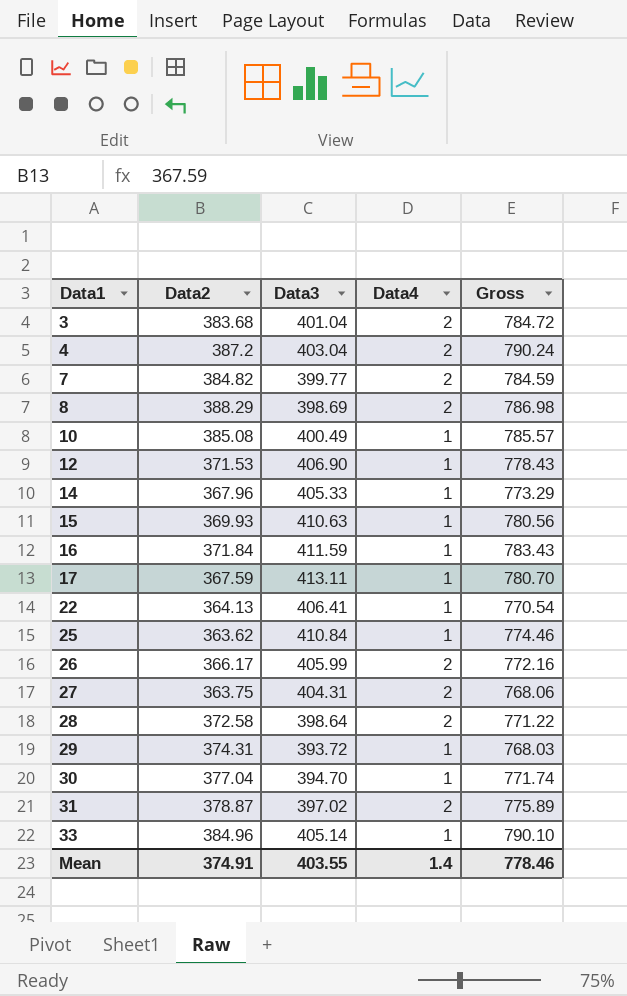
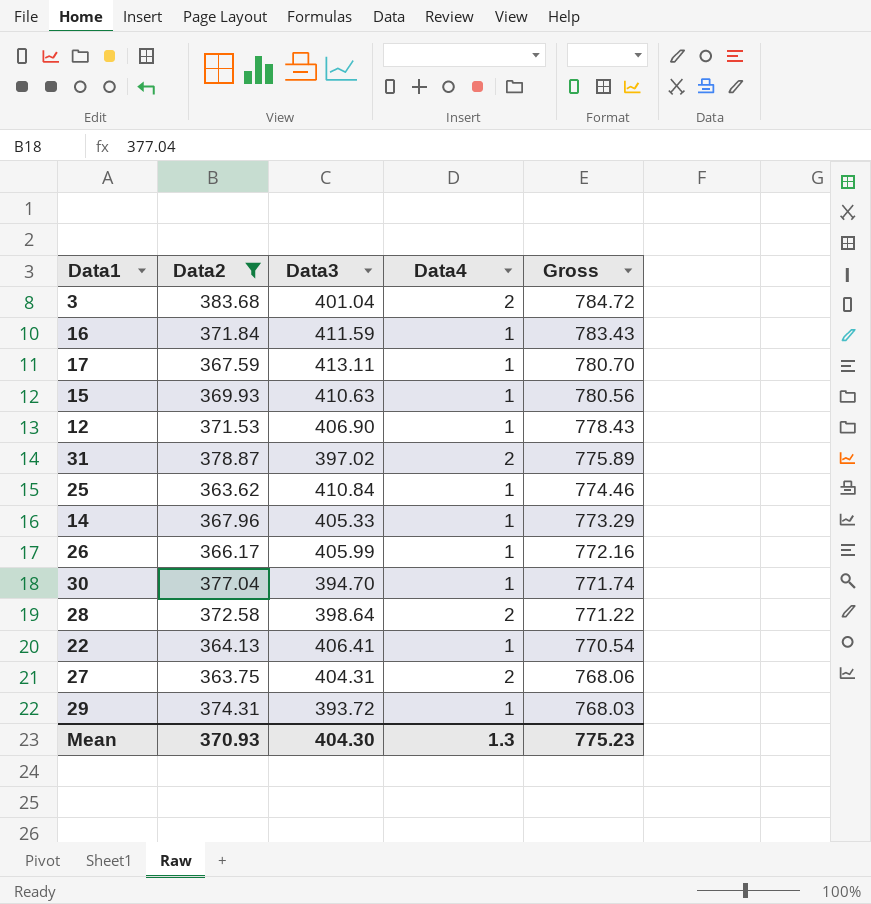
filter: none -> Data2 <= 383.68
row order: Data1 ascending -> Gross descending
26 | Data4: 2 -> 1
Mean | Data2: 374.91 -> 370.93
Mean | Data3: 403.55 -> 404.30
Mean | Data4: 1.4 -> 1.3
Mean | Gross: 778.46 -> 775.23

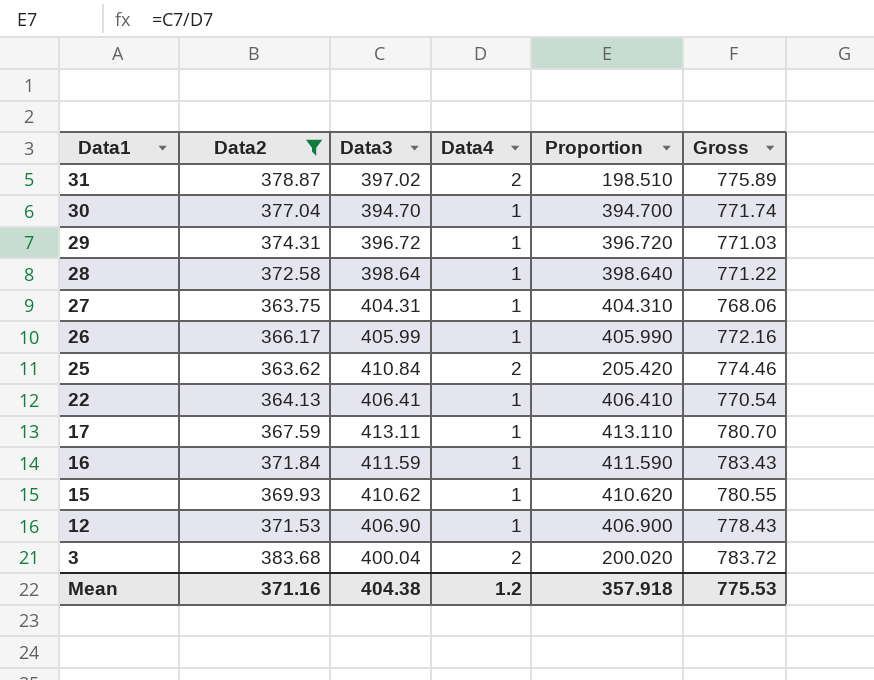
row order: Gross descending -> Data1 descending
column Proportion | formula: none -> [Data3] / [Data4]
row 14: 367.96 | 405.33 | 1 | 773.29 -> none
29 | Data3: 393.72 -> 396.72
29 | Gross: 768.03 -> 771.03
28 | Data4: 2 -> 1
27 | Data4: 2 -> 1
25 | Data4: 1 -> 2
15 | Data3: 410.63 -> 410.62
15 | Gross: 780.56 -> 780.55
3 | Data3: 401.04 -> 400.04
3 | Gross: 784.72 -> 783.72
Mean | Data2: 370.93 -> 371.16
Mean | Data3: 404.30 -> 404.38
Mean | Data4: 1.3 -> 1.2
Mean | Gross: 775.23 -> 775.53

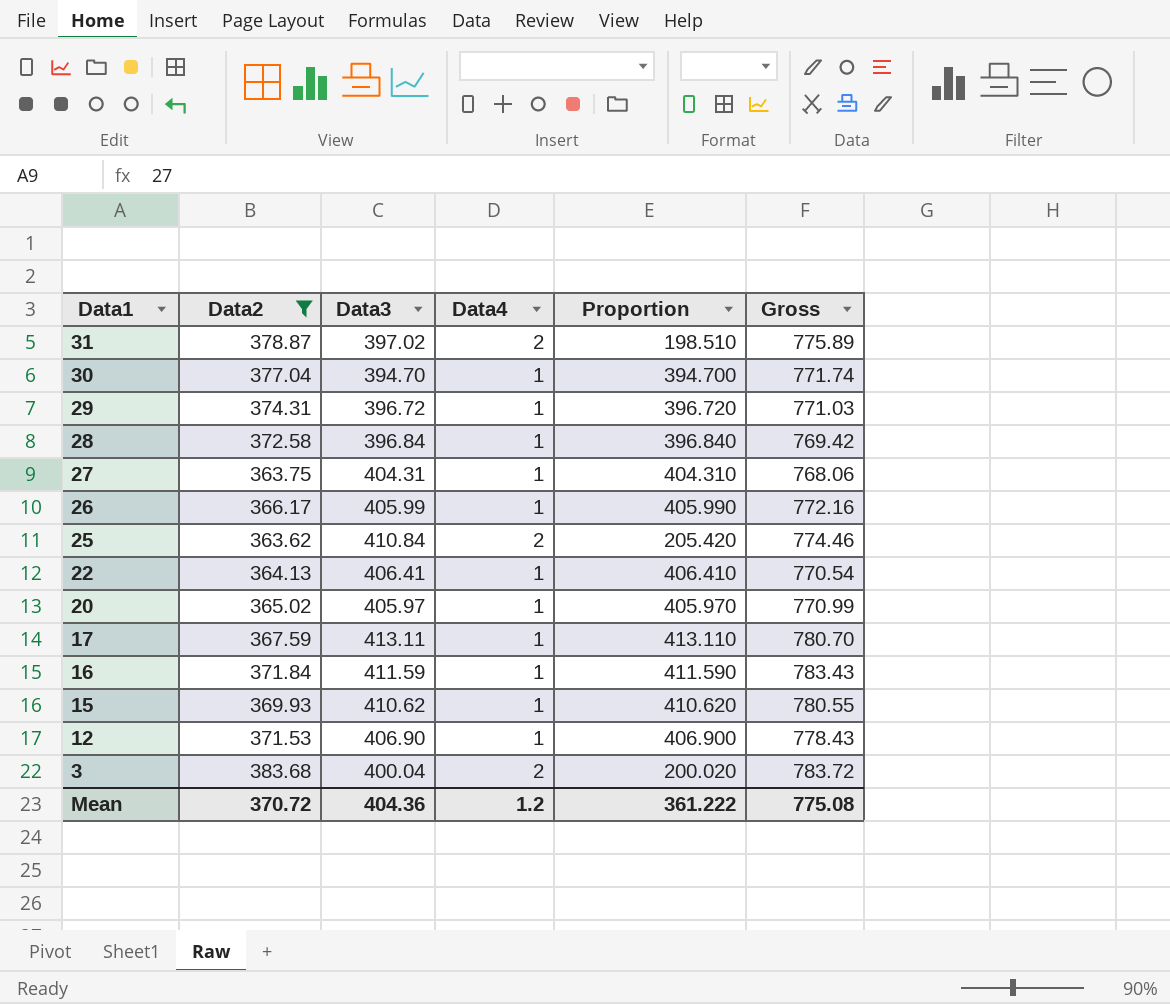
28 | Data3: 398.64 -> 396.84
28 | Proportion: 398.640 -> 396.840
28 | Gross: 771.22 -> 769.42
row 20: none -> 365.02 | 405.97 | 1 | 405.970 | 770.99
Mean | Data2: 371.16 -> 370.72
Mean | Data3: 404.38 -> 404.36
Mean | Proportion: 357.918 -> 361.222
Mean | Gross: 775.53 -> 775.08

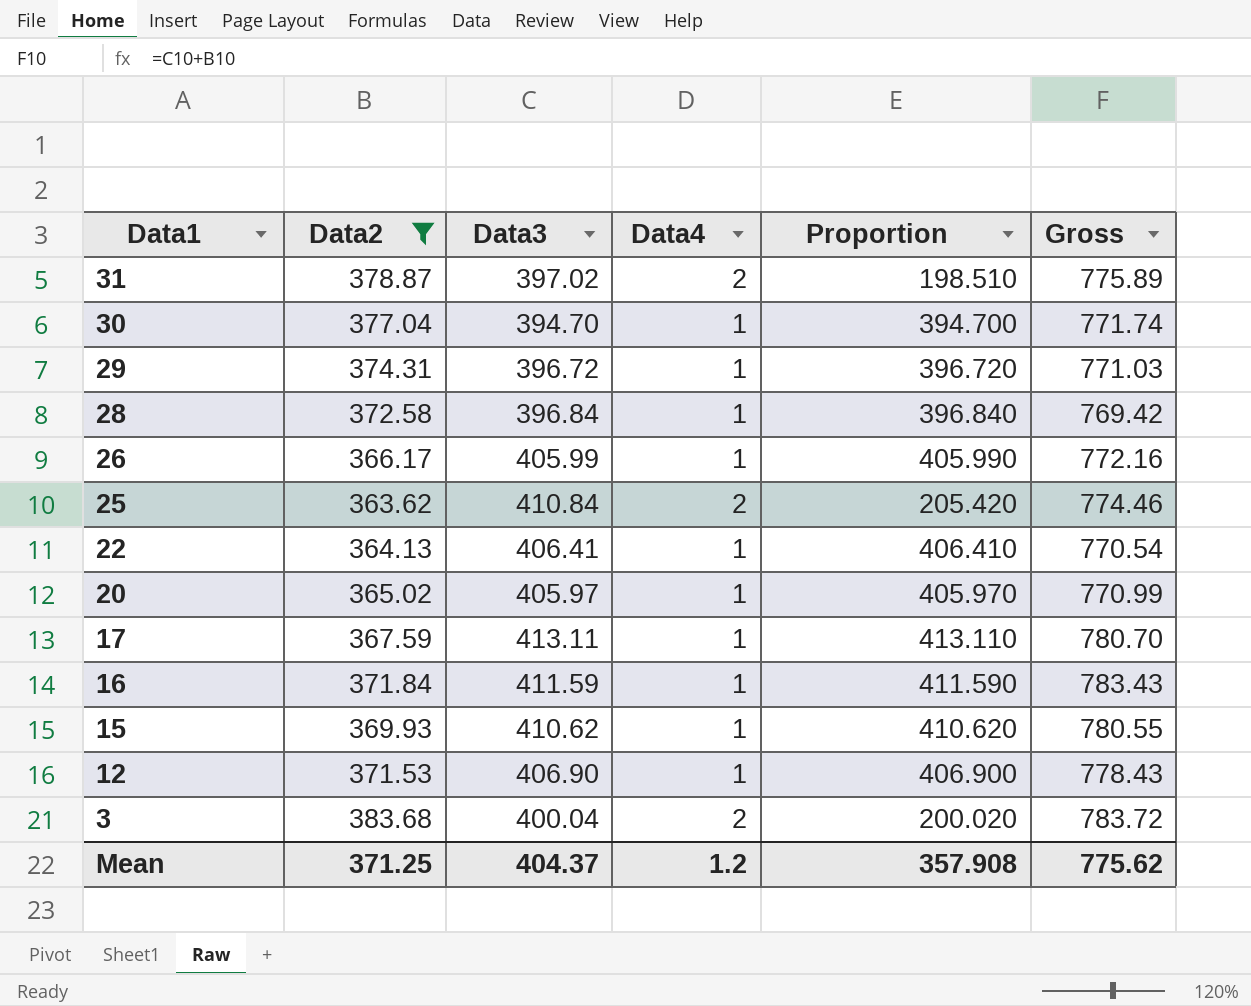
row 27: 363.75 | 404.31 | 1 | 404.310 | 768.06 -> none
Mean | Data2: 370.72 -> 371.25
Mean | Data3: 404.36 -> 404.37
Mean | Proportion: 361.222 -> 357.908
Mean | Gross: 775.08 -> 775.62

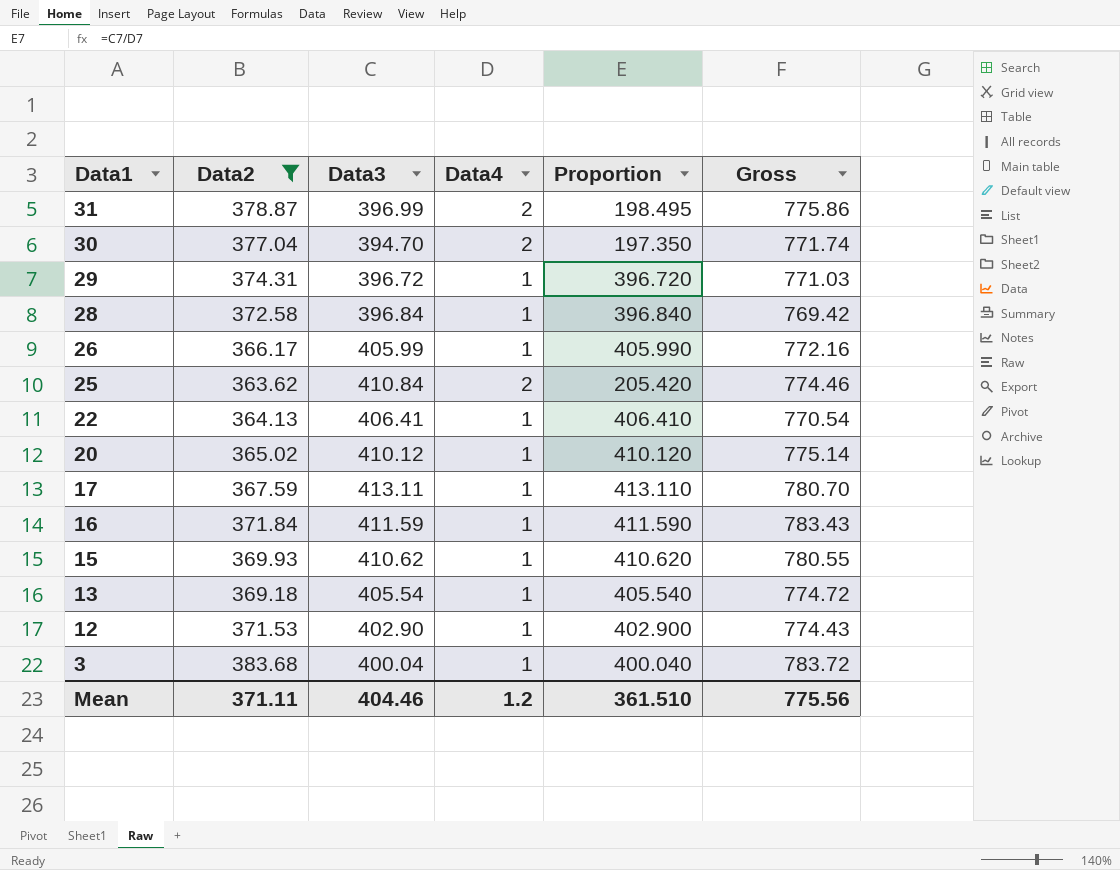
31 | Data3: 397.02 -> 396.99
31 | Proportion: 198.510 -> 198.495
31 | Gross: 775.89 -> 775.86
30 | Data4: 1 -> 2
30 | Proportion: 394.700 -> 197.350
20 | Data3: 405.97 -> 410.12
20 | Proportion: 405.970 -> 410.120
20 | Gross: 770.99 -> 775.14
row 13: none -> 369.18 | 405.54 | 1 | 405.540 | 774.72
12 | Data3: 406.90 -> 402.90
12 | Proportion: 406.900 -> 402.900
12 | Gross: 778.43 -> 774.43
3 | Data4: 2 -> 1
3 | Proportion: 200.020 -> 400.040
Mean | Data2: 371.25 -> 371.11
Mean | Data3: 404.37 -> 404.46
Mean | Proportion: 357.908 -> 361.510
Mean | Gross: 775.62 -> 775.56

